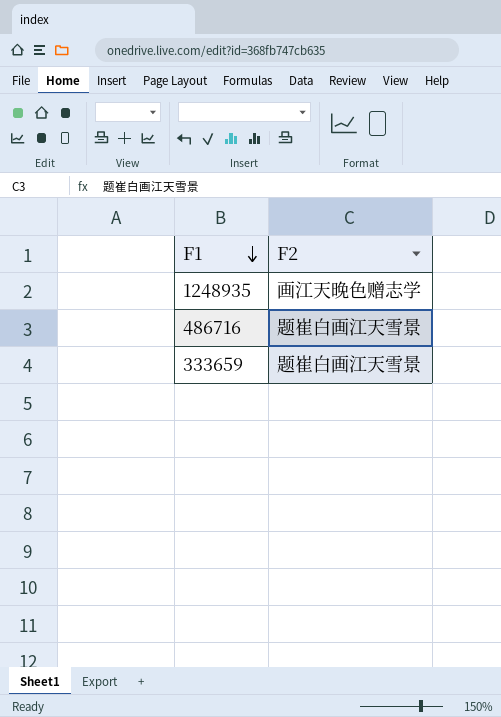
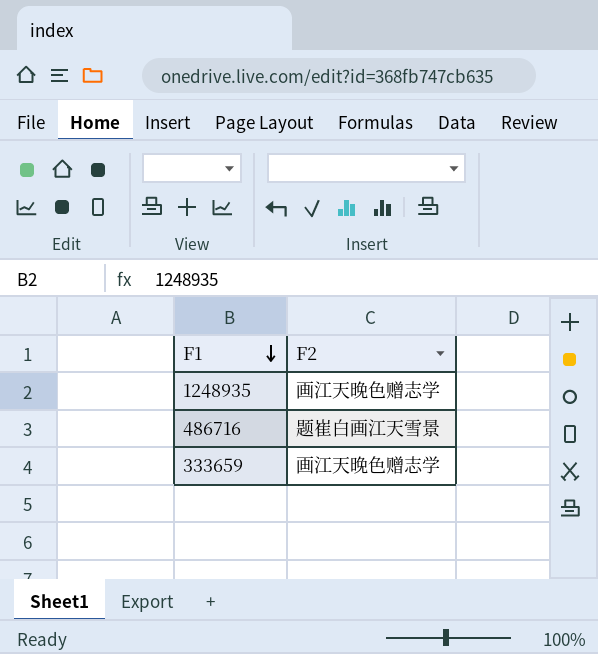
333659 | F2: 题崔白画江天雪景 -> 画江天晚色赠志学

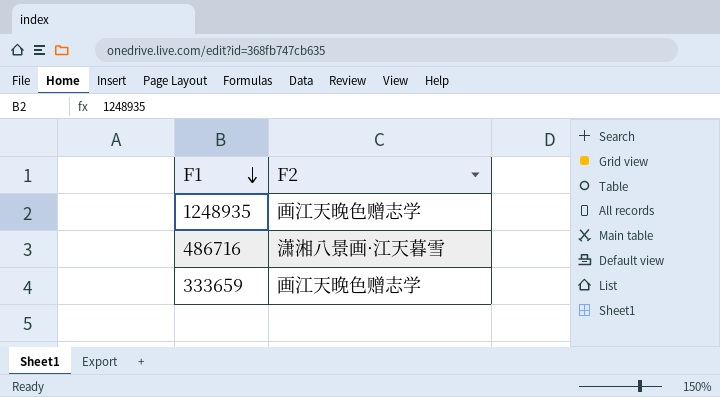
486716 | F2: 题崔白画江天雪景 -> 潇湘八景画·江天暮雪

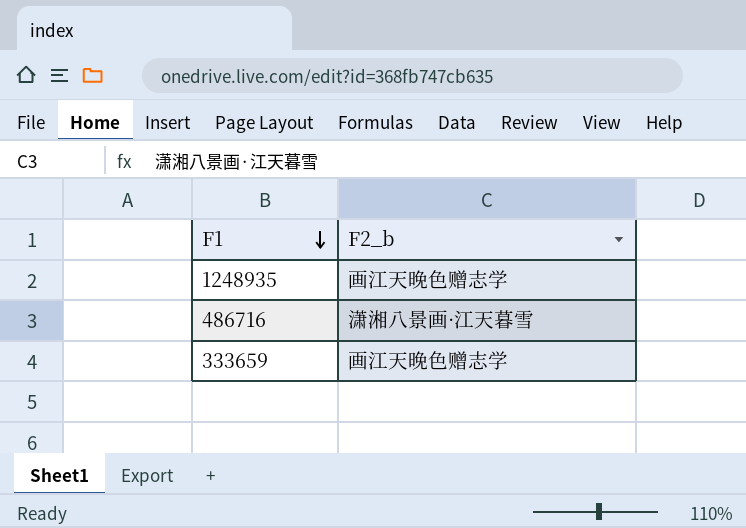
column name: F2 -> F2_b

